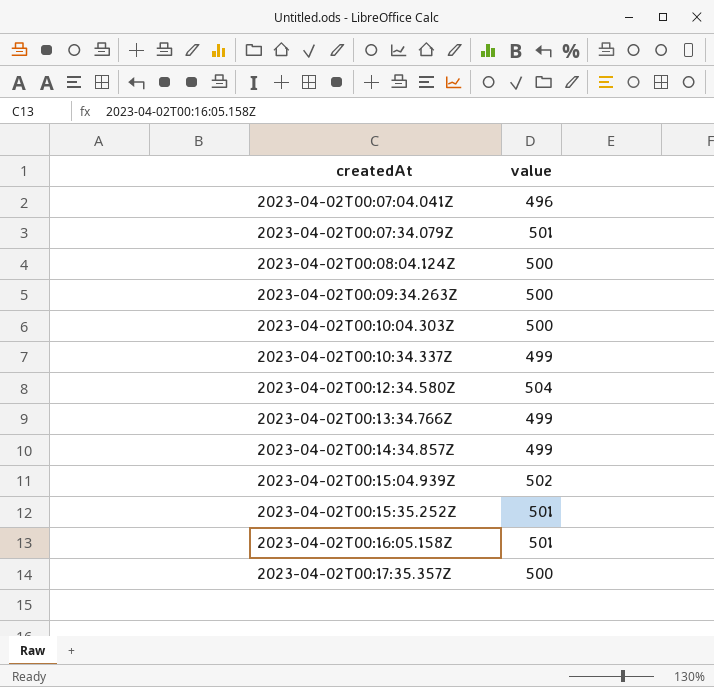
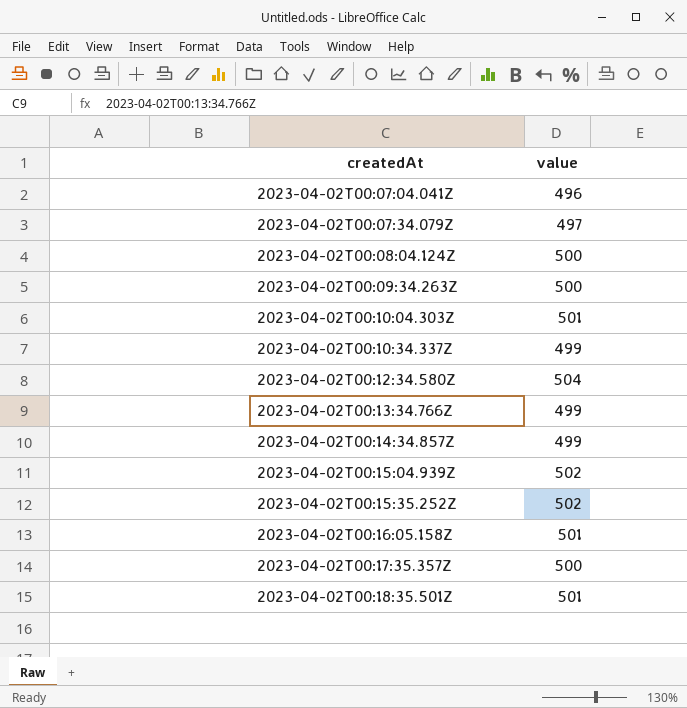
2023-04-02T00:07:34.079Z | value: 501 -> 497
2023-04-02T00:10:04.303Z | value: 500 -> 501
2023-04-02T00:15:35.252Z | value: 501 -> 502
row 2023-04-02T00:18:35.501Z: none -> 501

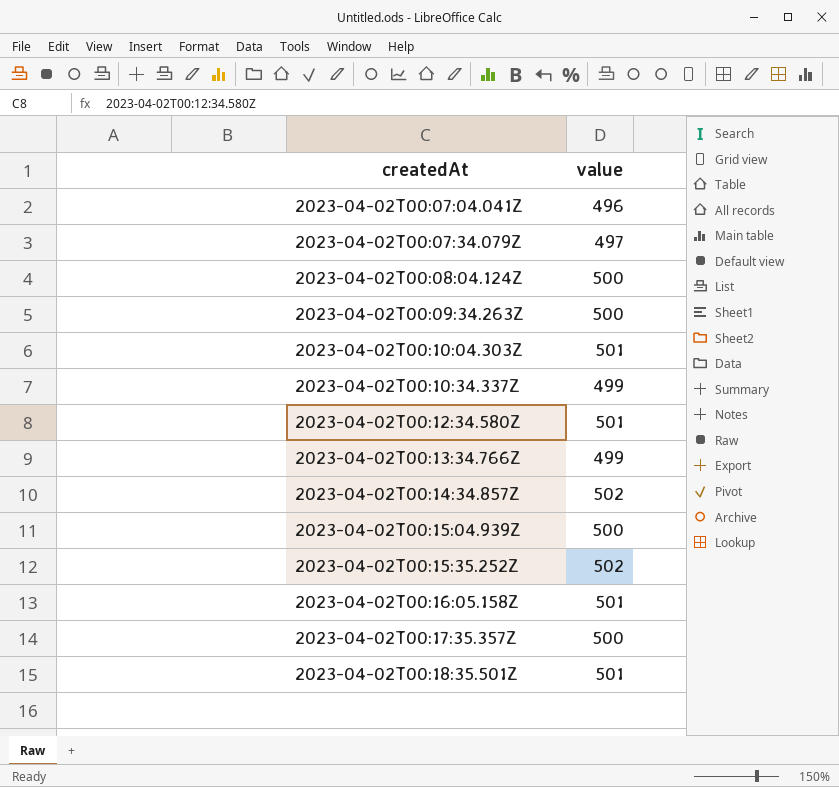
2023-04-02T00:12:34.580Z | value: 504 -> 501
2023-04-02T00:14:34.857Z | value: 499 -> 502
2023-04-02T00:15:04.939Z | value: 502 -> 500

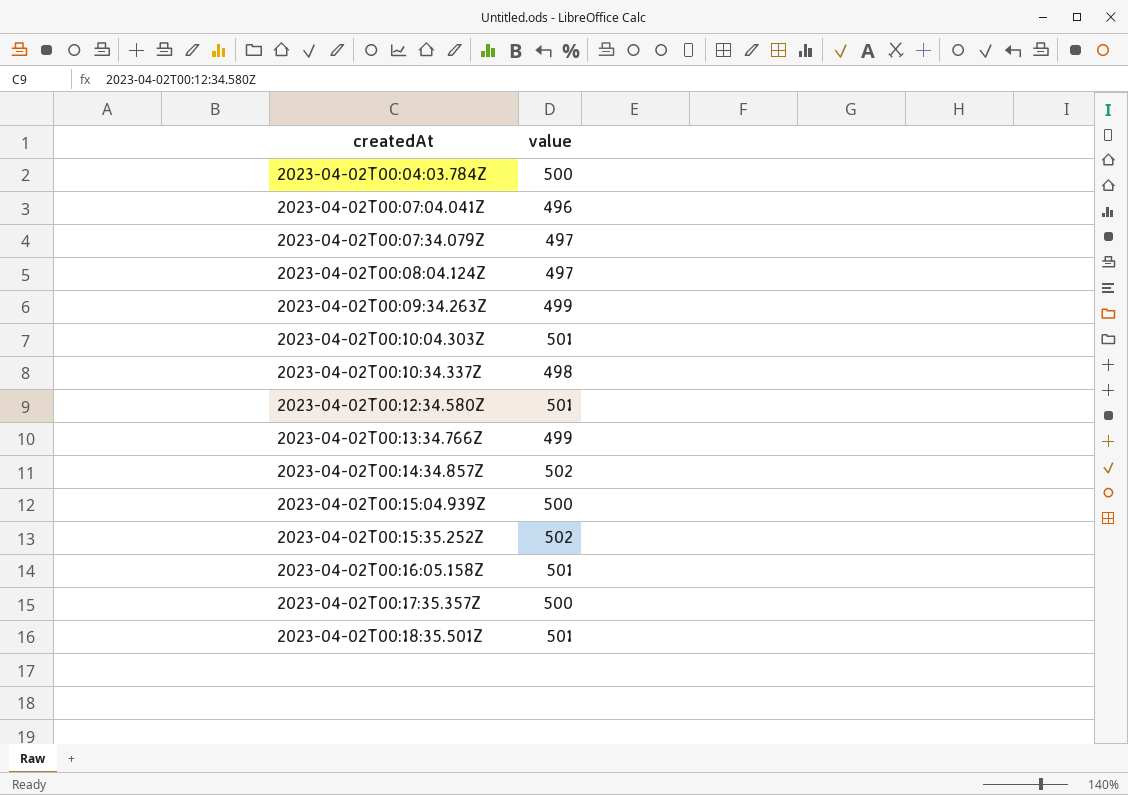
row 2023-04-02T00:04:03.784Z: none -> 500
2023-04-02T00:08:04.124Z | value: 500 -> 497
2023-04-02T00:09:34.263Z | value: 500 -> 499
2023-04-02T00:10:34.337Z | value: 499 -> 498

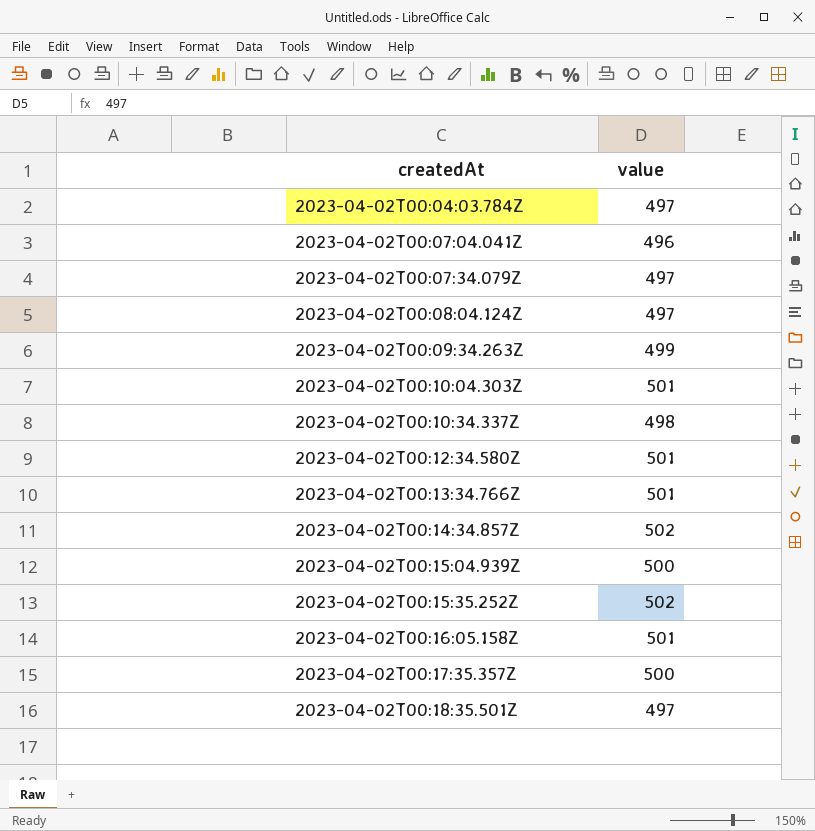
2023-04-02T00:04:03.784Z | value: 500 -> 497
2023-04-02T00:13:34.766Z | value: 499 -> 501
2023-04-02T00:18:35.501Z | value: 501 -> 497

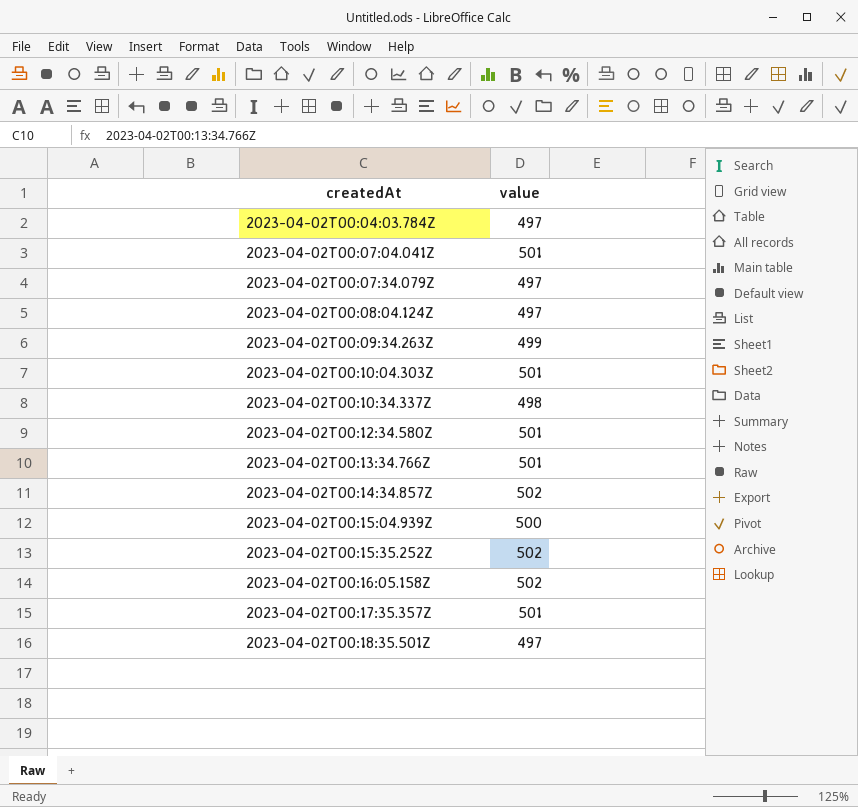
2023-04-02T00:07:04.041Z | value: 496 -> 501
2023-04-02T00:16:05.158Z | value: 501 -> 502
2023-04-02T00:17:35.357Z | value: 500 -> 501

